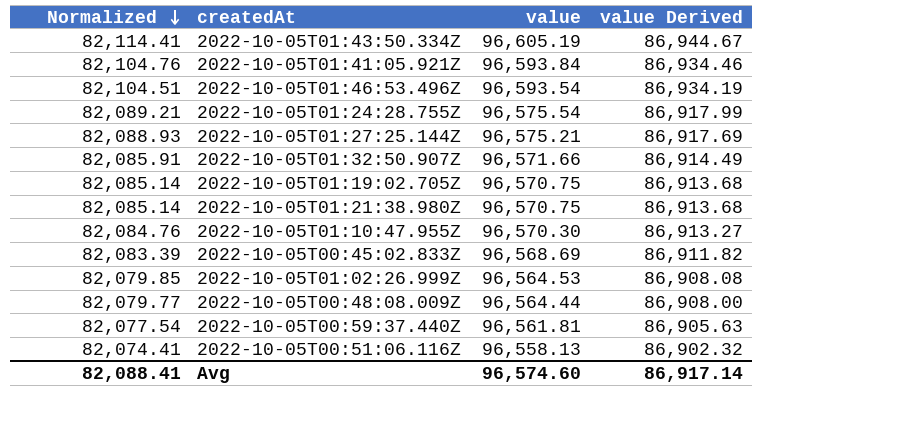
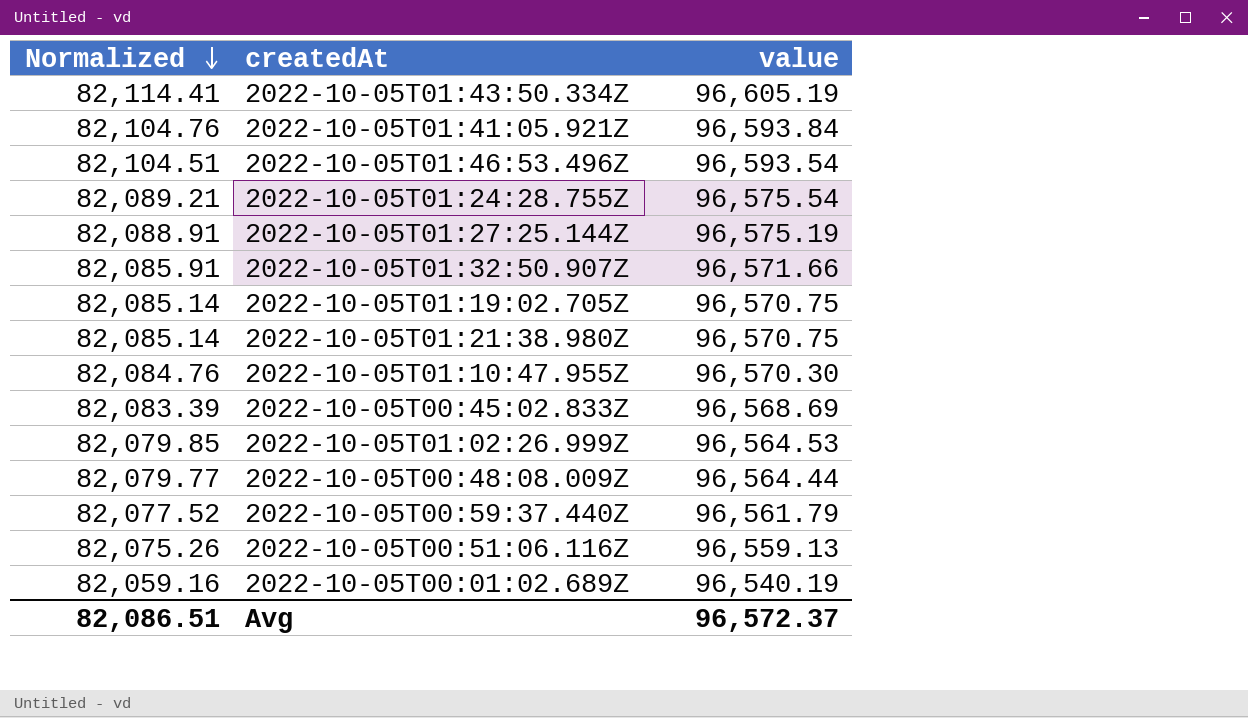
column value Derived | formula: [value] * 0.9 -> none
2022-10-05T01:27:25.144Z | Normalized: 82,088.93 -> 82,088.91
2022-10-05T01:27:25.144Z | value: 96,575.21 -> 96,575.19
2022-10-05T00:59:37.440Z | Normalized: 82,077.54 -> 82,077.52
2022-10-05T00:59:37.440Z | value: 96,561.81 -> 96,561.79
2022-10-05T00:51:06.116Z | Normalized: 82,074.41 -> 82,075.26
2022-10-05T00:51:06.116Z | value: 96,558.13 -> 96,559.13
row 2022-10-05T00:01:02.689Z: none -> 82,059.16 | 96,540.19
Avg | Normalized: 82,088.41 -> 82,086.51
Avg | value: 96,574.60 -> 96,572.37

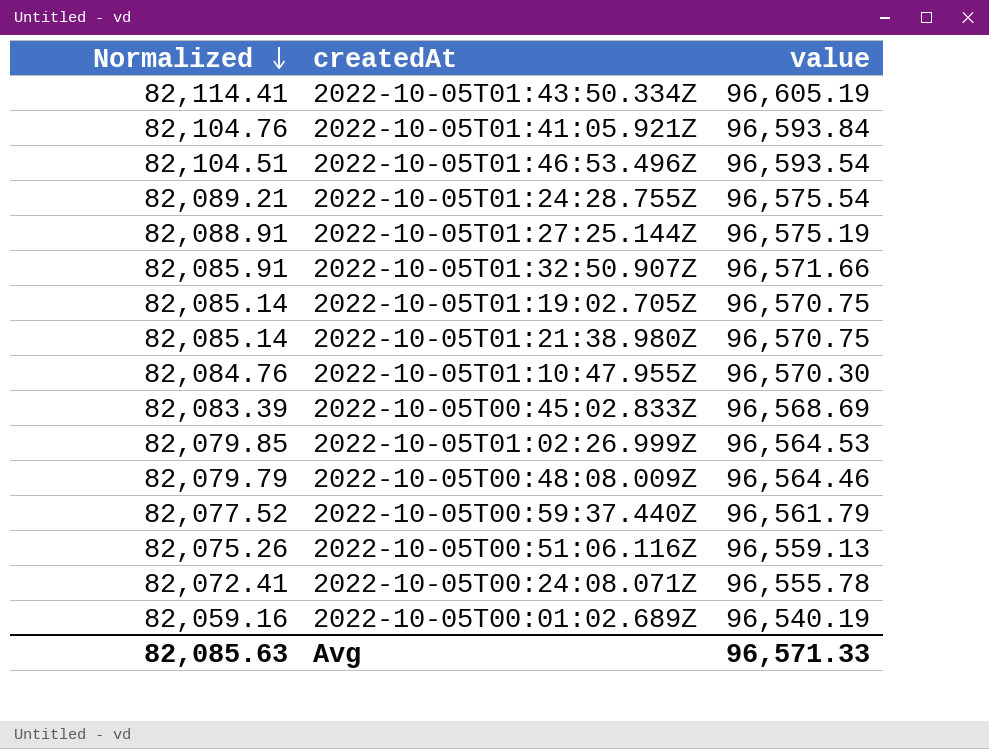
2022-10-05T00:48:08.009Z | Normalized: 82,079.77 -> 82,079.79
2022-10-05T00:48:08.009Z | value: 96,564.44 -> 96,564.46
row 2022-10-05T00:24:08.071Z: none -> 82,072.41 | 96,555.78
Avg | Normalized: 82,086.51 -> 82,085.63
Avg | value: 96,572.37 -> 96,571.33

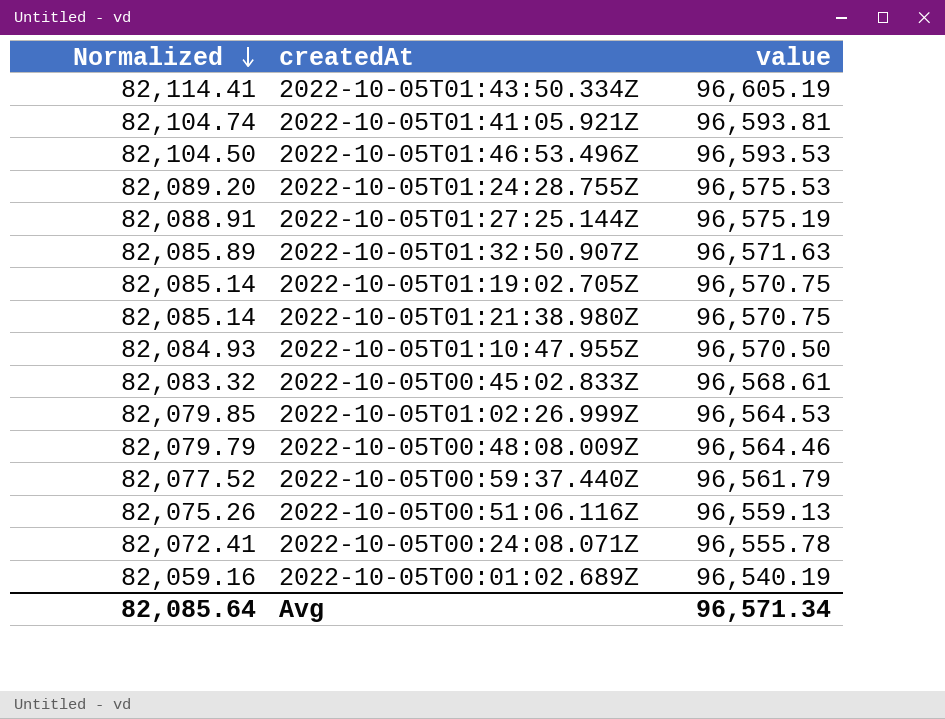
2022-10-05T01:41:05.921Z | Normalized: 82,104.76 -> 82,104.74
2022-10-05T01:41:05.921Z | value: 96,593.84 -> 96,593.81
2022-10-05T01:46:53.496Z | Normalized: 82,104.51 -> 82,104.50
2022-10-05T01:46:53.496Z | value: 96,593.54 -> 96,593.53
2022-10-05T01:24:28.755Z | Normalized: 82,089.21 -> 82,089.20
2022-10-05T01:24:28.755Z | value: 96,575.54 -> 96,575.53
2022-10-05T01:32:50.907Z | Normalized: 82,085.91 -> 82,085.89
2022-10-05T01:32:50.907Z | value: 96,571.66 -> 96,571.63
2022-10-05T01:10:47.955Z | Normalized: 82,084.76 -> 82,084.93
2022-10-05T01:10:47.955Z | value: 96,570.30 -> 96,570.50
2022-10-05T00:45:02.833Z | Normalized: 82,083.39 -> 82,083.32
2022-10-05T00:45:02.833Z | value: 96,568.69 -> 96,568.61
Avg | Normalized: 82,085.63 -> 82,085.64
Avg | value: 96,571.33 -> 96,571.34

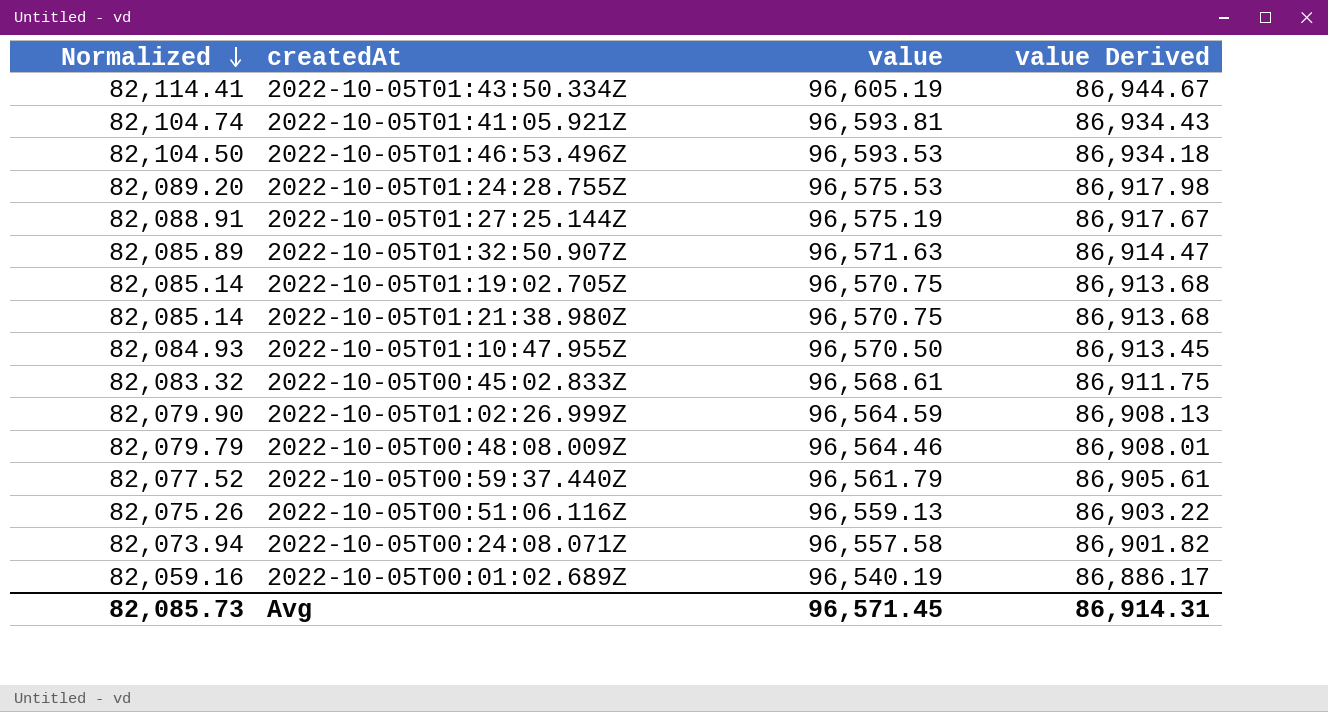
column value Derived | formula: none -> [value] * 0.9
2022-10-05T01:02:26.999Z | Normalized: 82,079.85 -> 82,079.90
2022-10-05T01:02:26.999Z | value: 96,564.53 -> 96,564.59
2022-10-05T00:24:08.071Z | Normalized: 82,072.41 -> 82,073.94
2022-10-05T00:24:08.071Z | value: 96,555.78 -> 96,557.58
Avg | Normalized: 82,085.64 -> 82,085.73
Avg | value: 96,571.34 -> 96,571.45

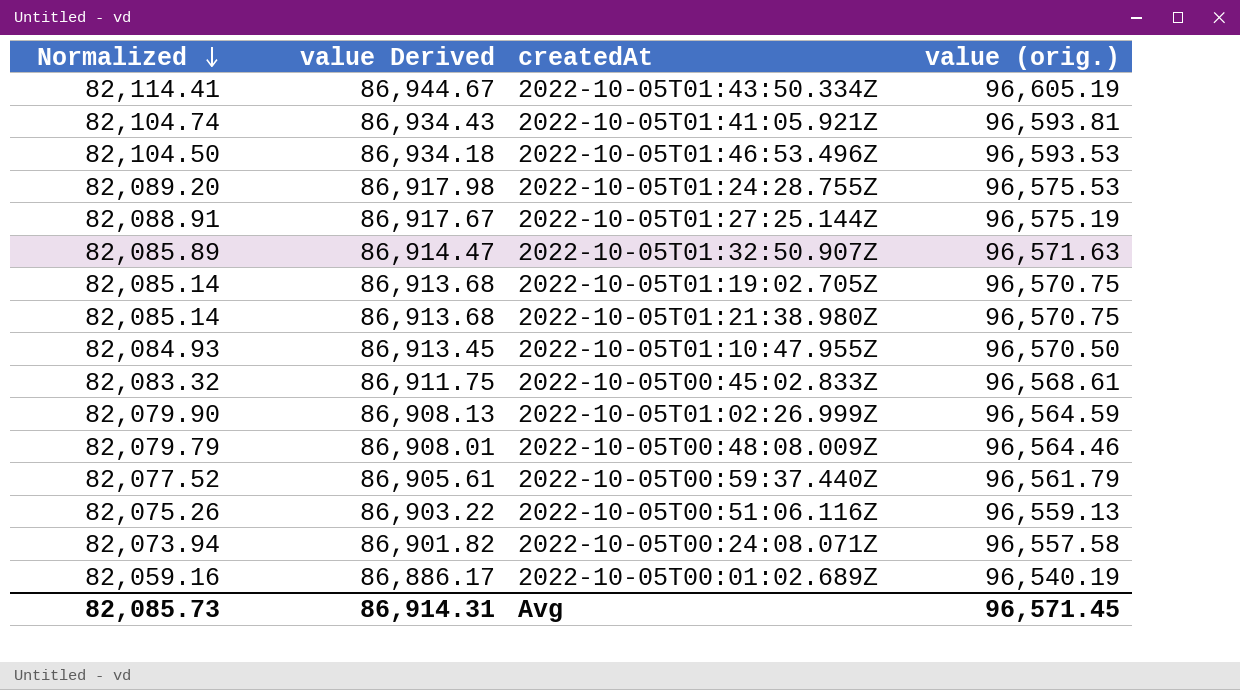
column value Derived | position: 4 -> 2
column name: value -> value (orig.)

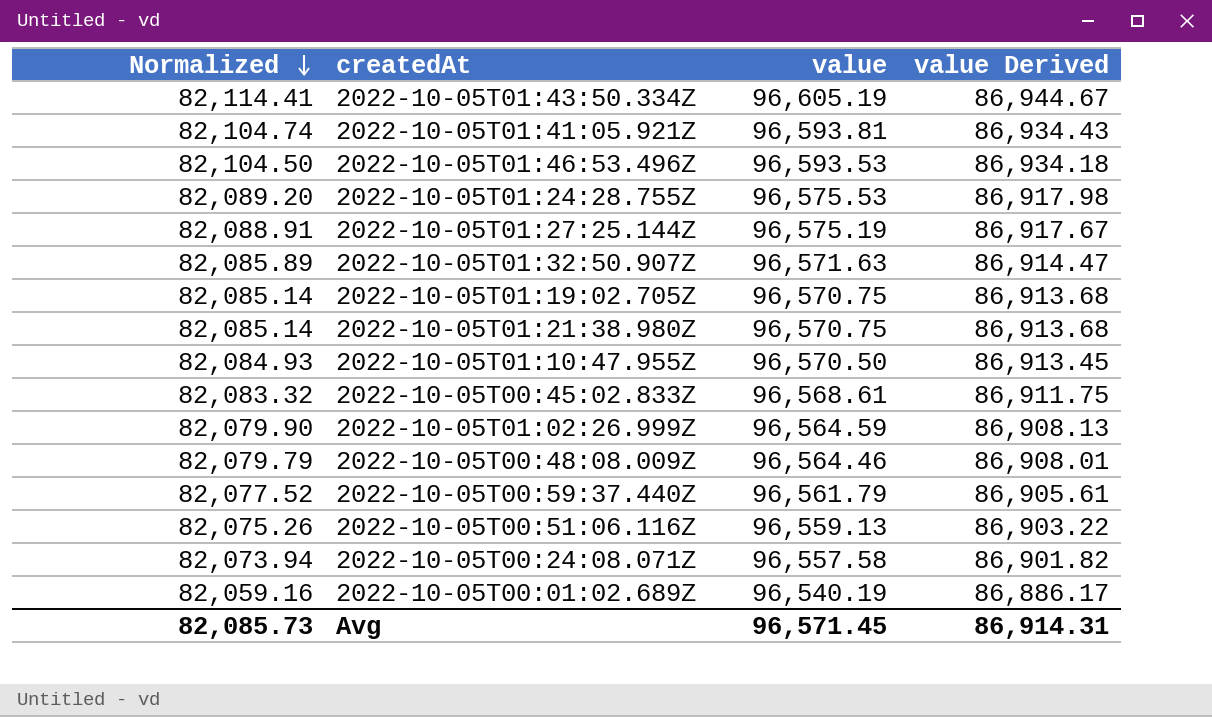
column name: value (orig.) -> value
column value Derived | position: 2 -> 4

